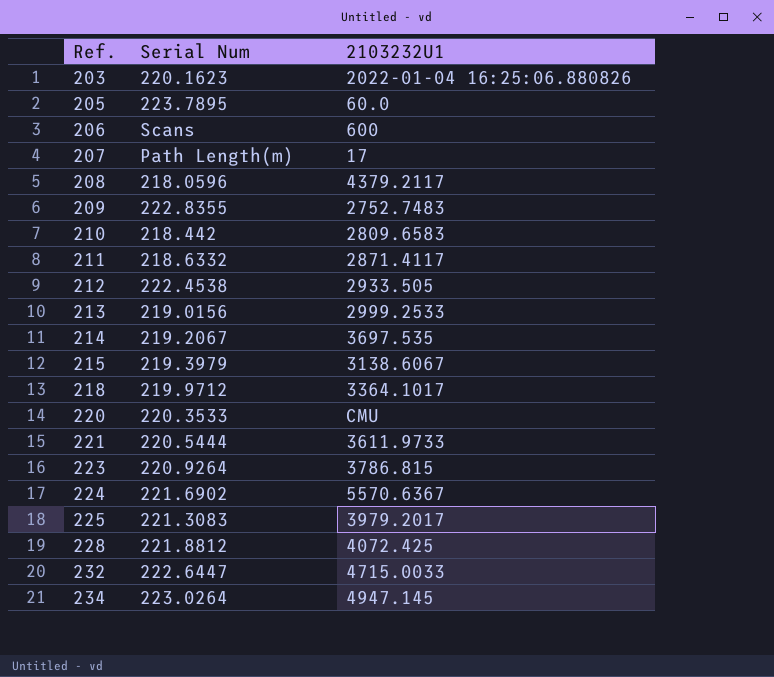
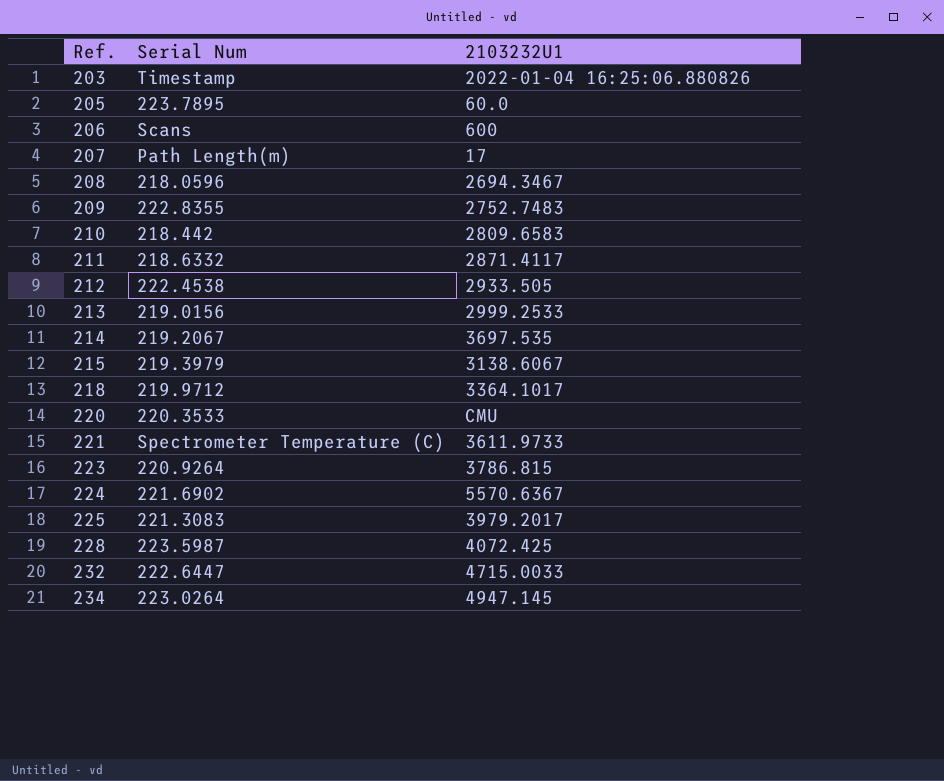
203 | Serial Num: 220.1623 -> Timestamp
208 | 2103232U1: 4379.2117 -> 2694.3467
221 | Serial Num: 220.5444 -> Spectrometer Temperature (C)
228 | Serial Num: 221.8812 -> 223.5987

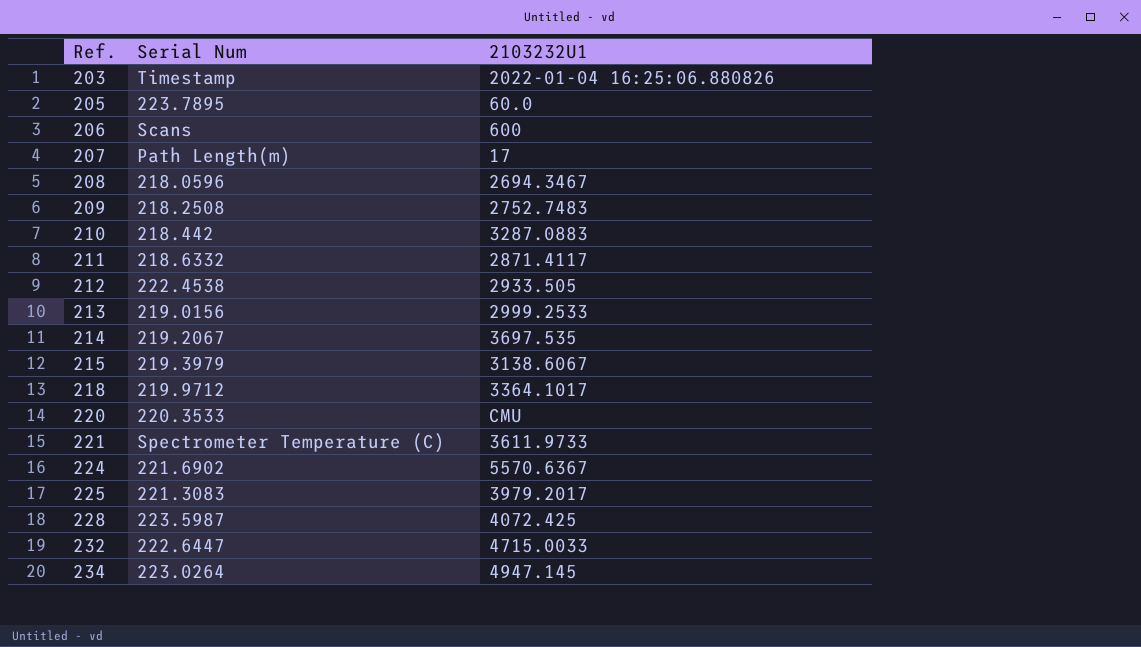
row 223: 220.9264 | 3786.815 -> none
209 | Serial Num: 222.8355 -> 218.2508
210 | 2103232U1: 2809.6583 -> 3287.0883

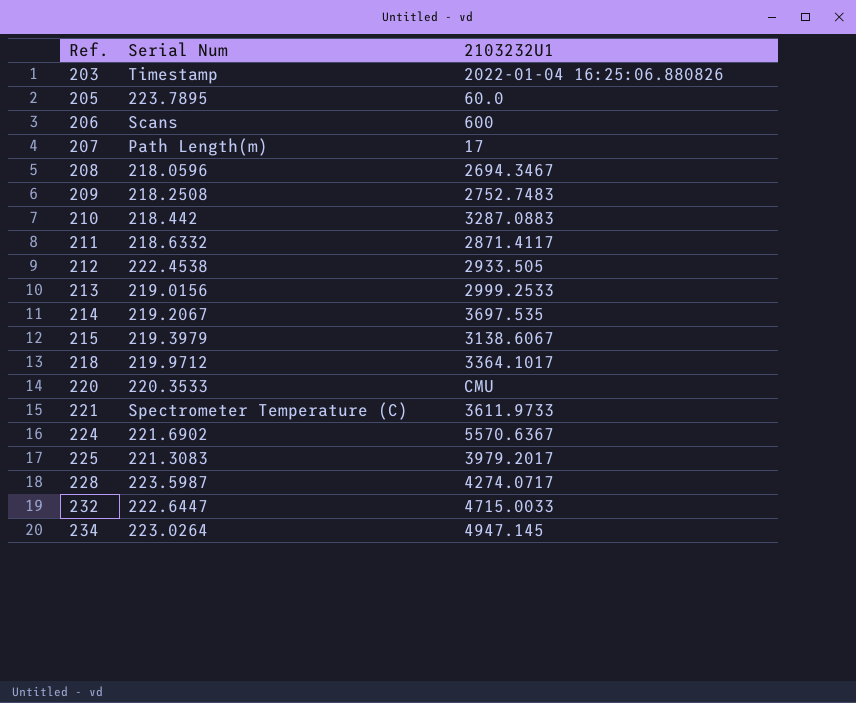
228 | 2103232U1: 4072.425 -> 4274.0717

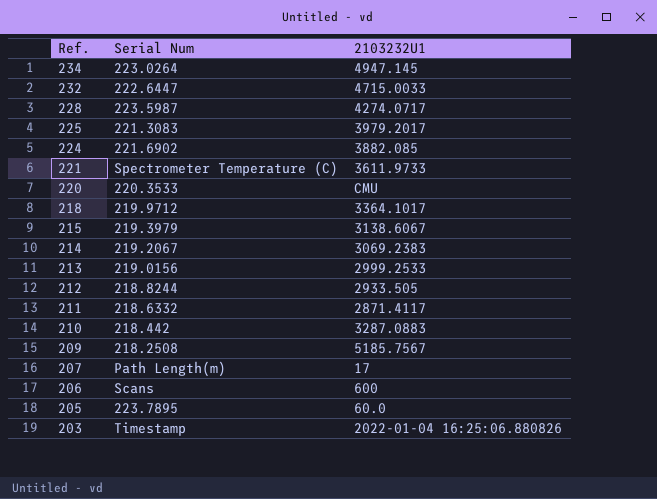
row order: Ref. ascending -> Ref. descending
row 208: 218.0596 | 2694.3467 -> none
224 | 2103232U1: 5570.6367 -> 3882.085
214 | 2103232U1: 3697.535 -> 3069.2383
212 | Serial Num: 222.4538 -> 218.8244
209 | 2103232U1: 2752.7483 -> 5185.7567

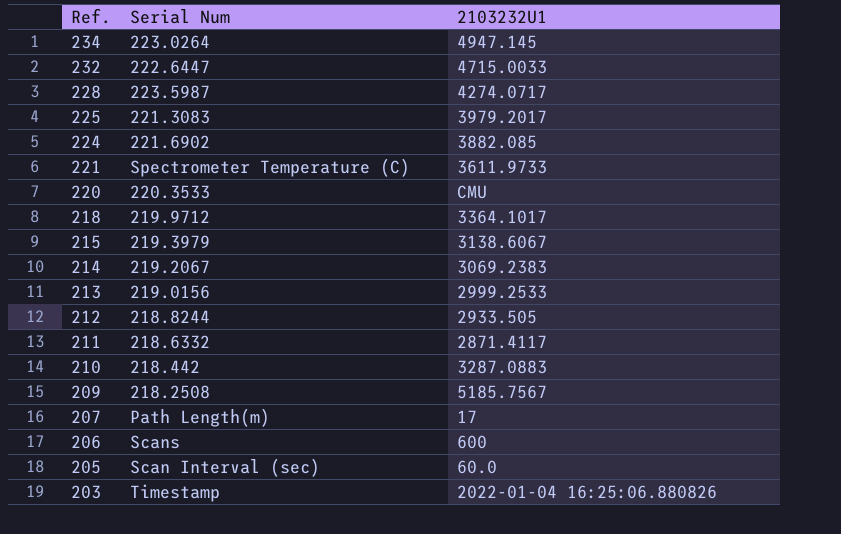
205 | Serial Num: 223.7895 -> Scan Interval (sec)

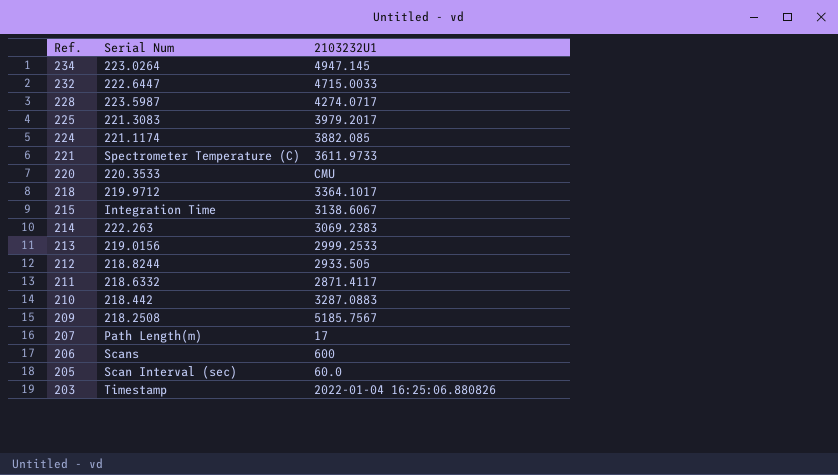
224 | Serial Num: 221.6902 -> 221.1174
215 | Serial Num: 219.3979 -> Integration Time
214 | Serial Num: 219.2067 -> 222.263

